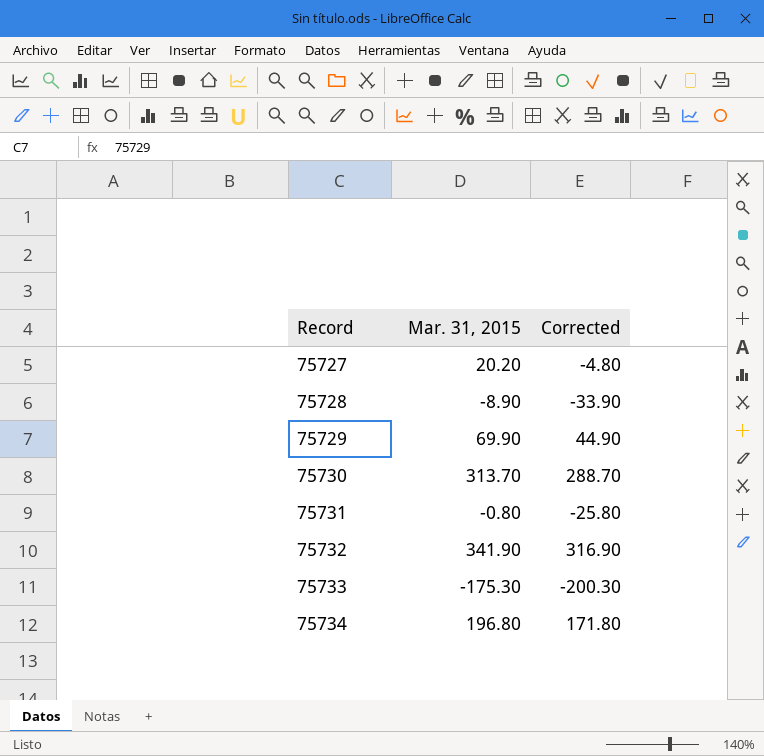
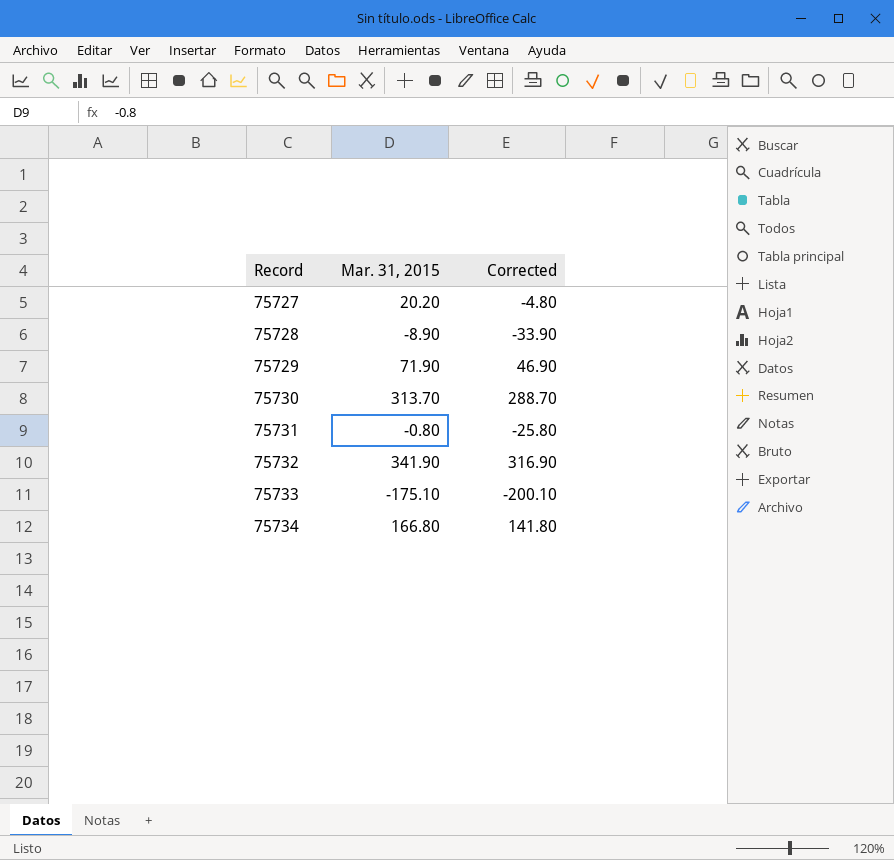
75729 | Mar. 31, 2015: 69.90 -> 71.90
75729 | Corrected: 44.90 -> 46.90
75733 | Mar. 31, 2015: -175.30 -> -175.10
75733 | Corrected: -200.30 -> -200.10
75734 | Mar. 31, 2015: 196.80 -> 166.80
75734 | Corrected: 171.80 -> 141.80

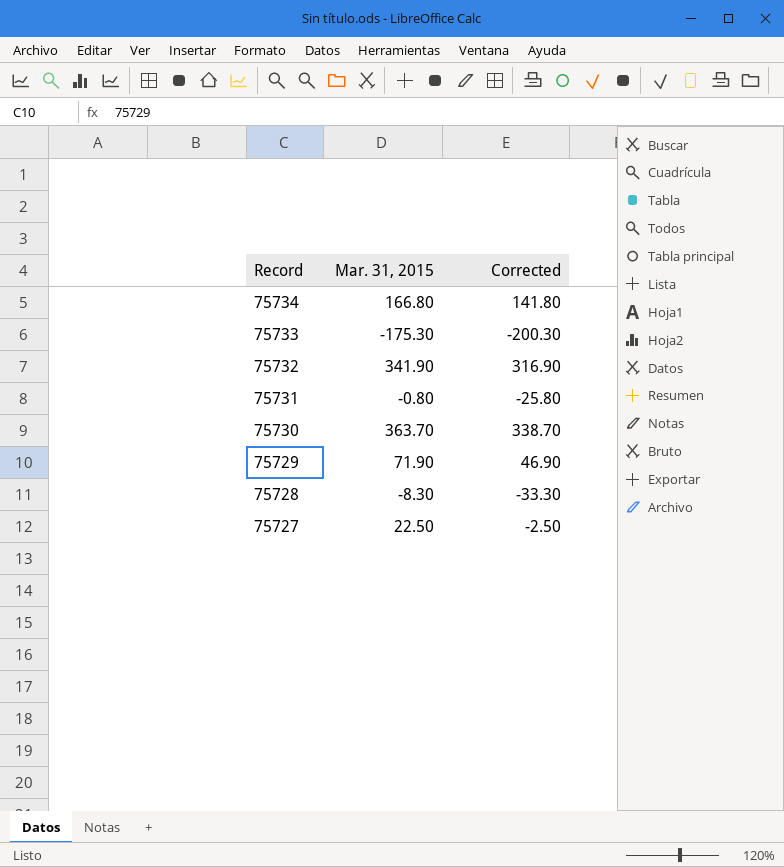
row order: Record ascending -> Record descending
75733 | Mar. 31, 2015: -175.10 -> -175.30
75733 | Corrected: -200.10 -> -200.30
75730 | Mar. 31, 2015: 313.70 -> 363.70
75730 | Corrected: 288.70 -> 338.70
75728 | Mar. 31, 2015: -8.90 -> -8.30
75728 | Corrected: -33.90 -> -33.30
75727 | Mar. 31, 2015: 20.20 -> 22.50
75727 | Corrected: -4.80 -> -2.50

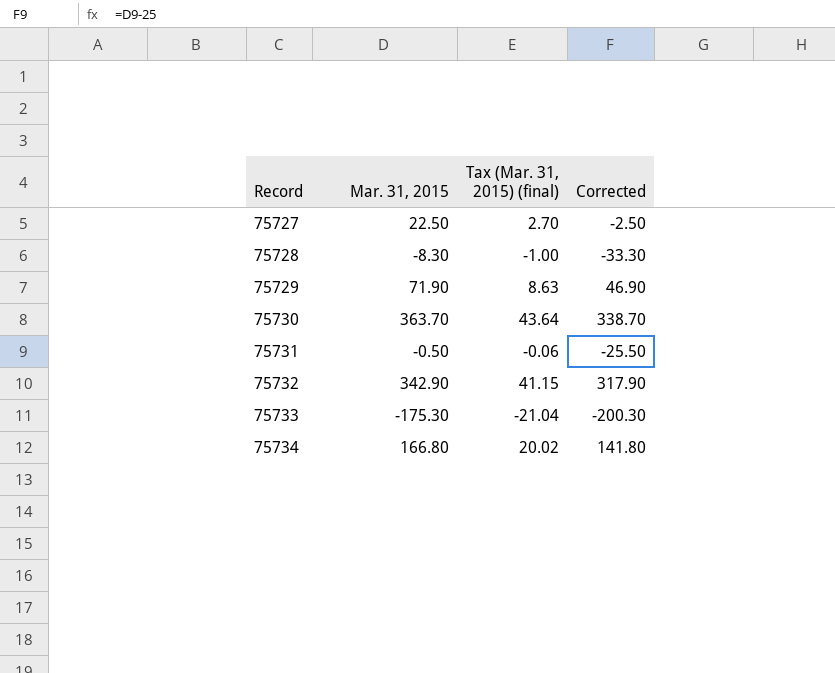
row order: Record descending -> Record ascending
column Tax (Mar. 31, 2015) (final) | formula: none -> [Mar. 31, 2015] * 0.12
75731 | Mar. 31, 2015: -0.80 -> -0.50
75731 | Corrected: -25.80 -> -25.50
75732 | Mar. 31, 2015: 341.90 -> 342.90
75732 | Corrected: 316.90 -> 317.90

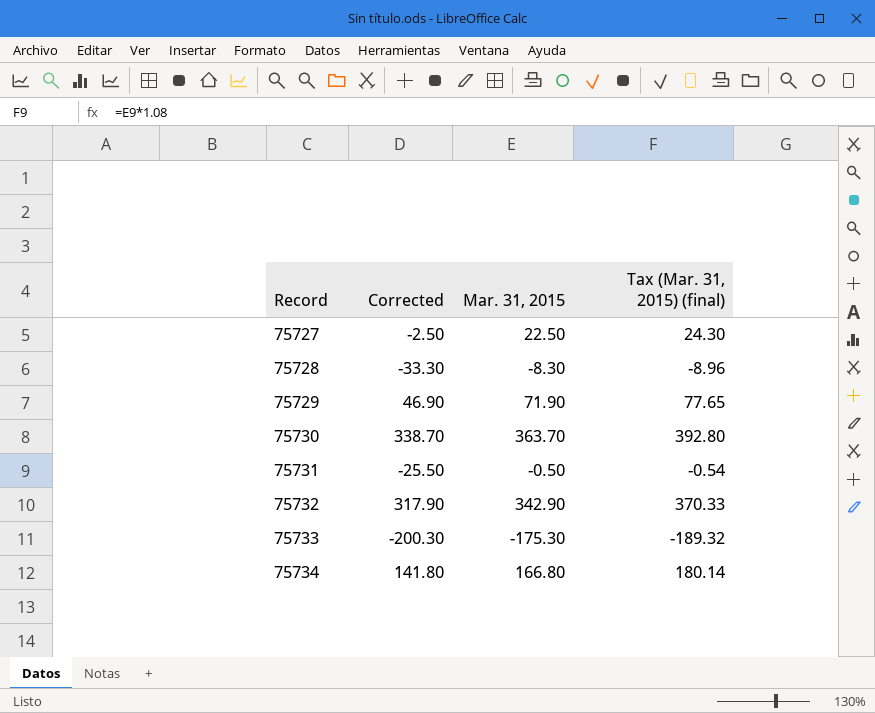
column Corrected | position: 4 -> 2
column Tax (Mar. 31, 2015) (final) | formula: [Mar. 31, 2015] * 0.12 -> [Mar. 31, 2015] * 1.08

